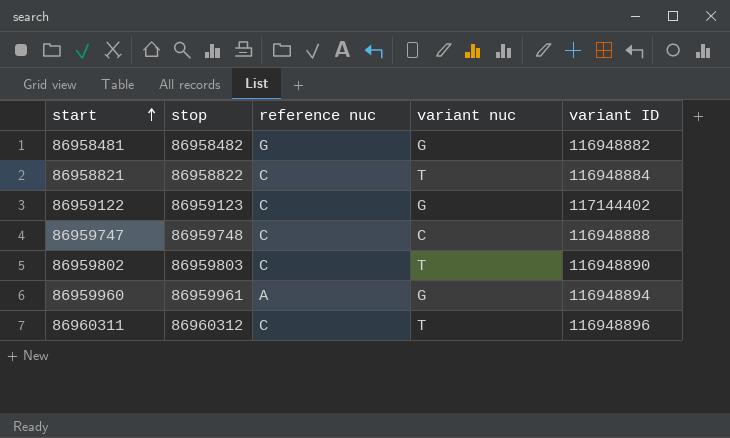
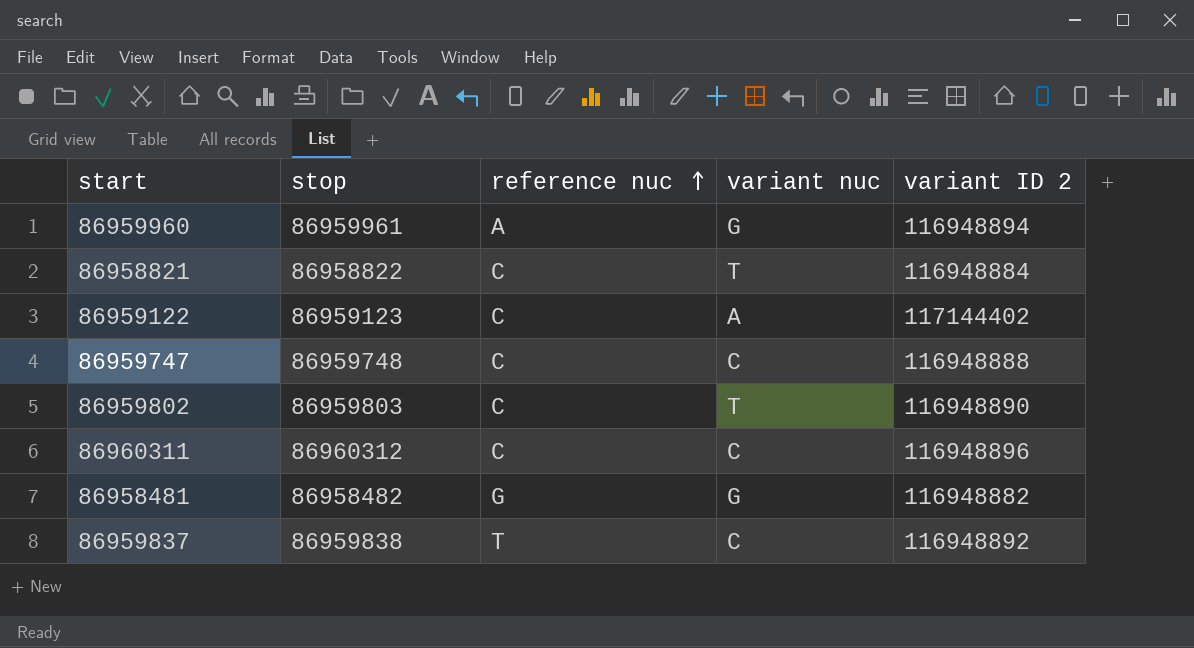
row order: start ascending -> reference nuc ascending
column name: variant ID -> variant ID 2
86959122 | variant nuc: G -> A
86960311 | variant nuc: T -> C
row 86959837: none -> 86959838 | T | C | 116948892

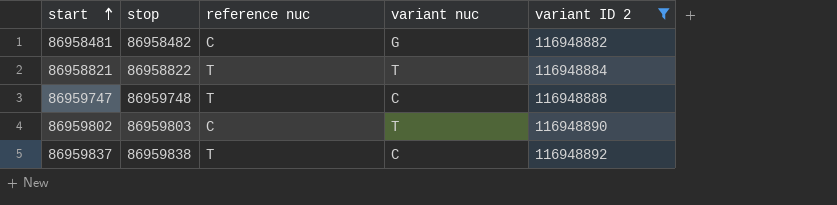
filter: none -> variant ID 2 <= 116948892
row order: reference nuc ascending -> start ascending
86958481 | reference nuc: G -> C
86958821 | reference nuc: C -> T
86959747 | reference nuc: C -> T

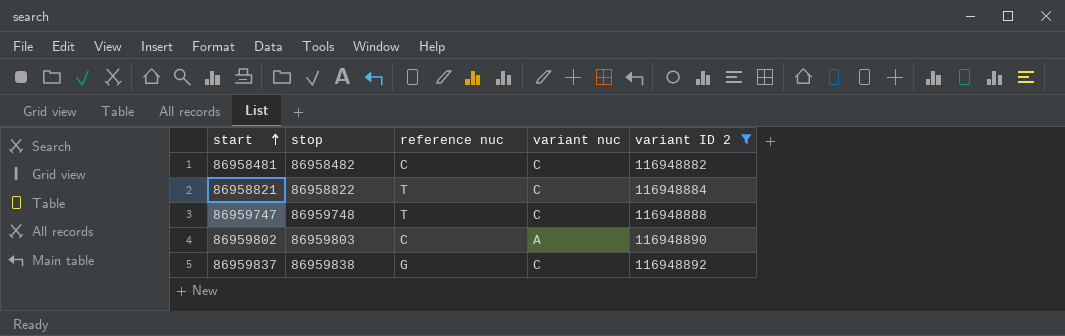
86958481 | variant nuc: G -> C
86958821 | variant nuc: T -> C
86959802 | variant nuc: T -> A
86959837 | reference nuc: T -> G

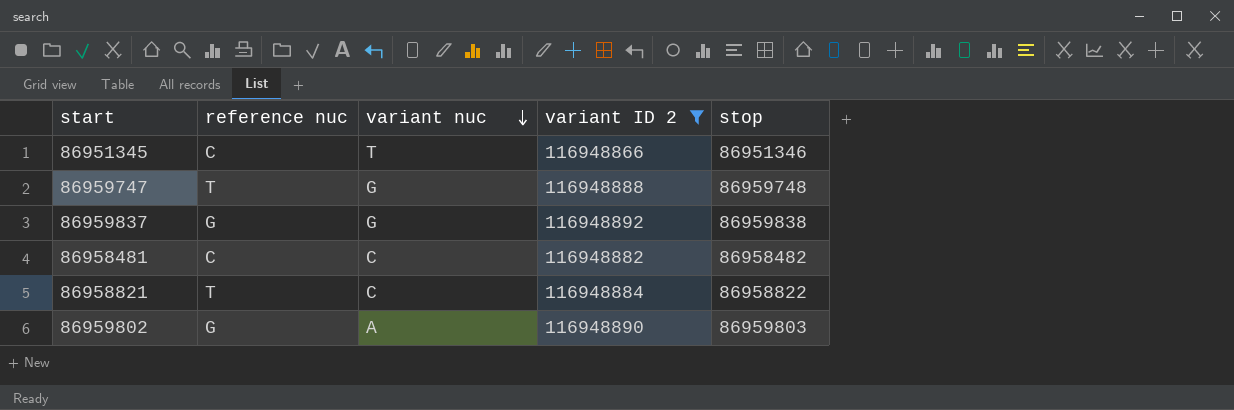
row order: start ascending -> variant nuc descending
column stop | position: 2 -> 5
row 86951345: none -> C | T | 116948866 | 86951346
86959747 | variant nuc: C -> G
86959837 | variant nuc: C -> G
86959802 | reference nuc: C -> G

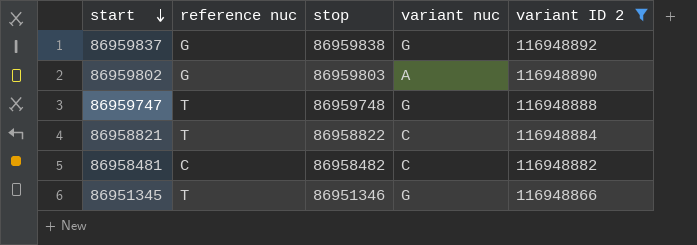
row order: variant nuc descending -> start descending
column stop | position: 5 -> 3
86951345 | reference nuc: C -> T
86951345 | variant nuc: T -> G

